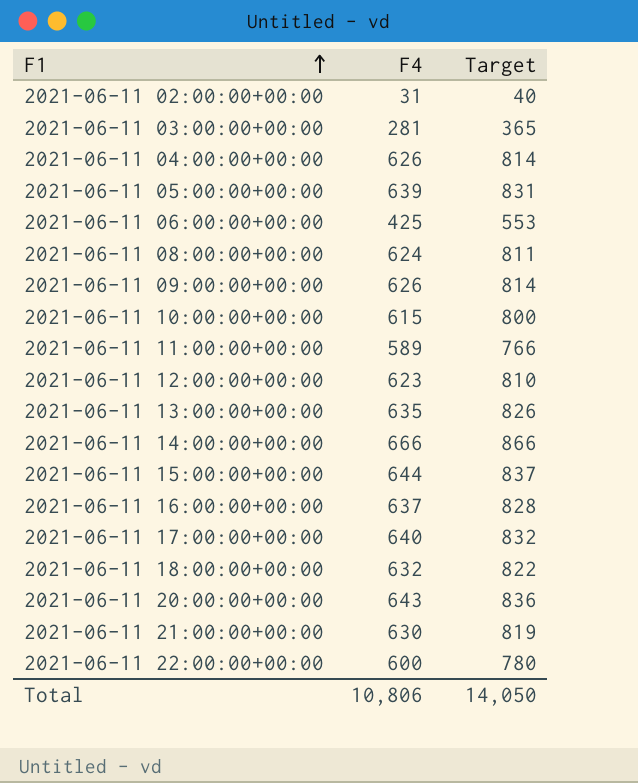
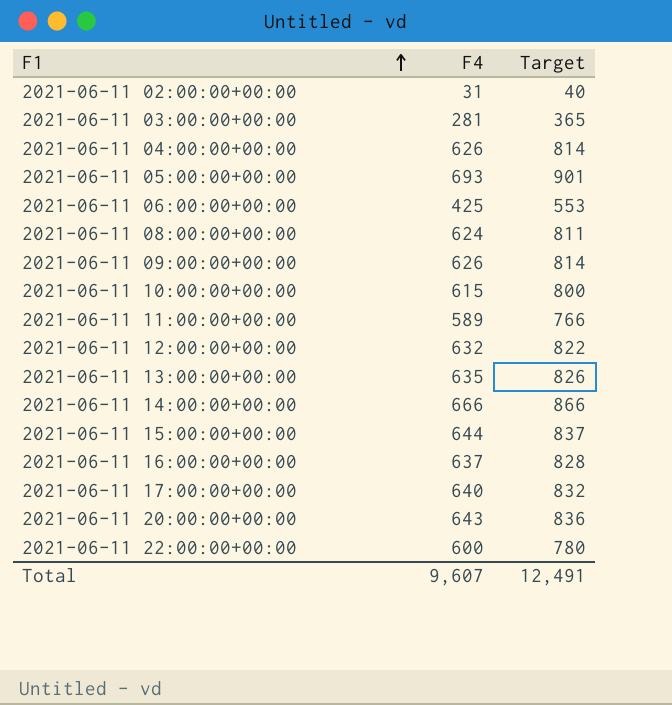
row 2021-06-11 18:00:00+00:00: 632 | 822 -> none
row 2021-06-11 21:00:00+00:00: 630 | 819 -> none
2021-06-11 05:00:00+00:00 | F4: 639 -> 693
2021-06-11 05:00:00+00:00 | Target: 831 -> 901
2021-06-11 12:00:00+00:00 | F4: 623 -> 632
2021-06-11 12:00:00+00:00 | Target: 810 -> 822
Total | F4: 10,806 -> 9,607
Total | Target: 14,050 -> 12,491

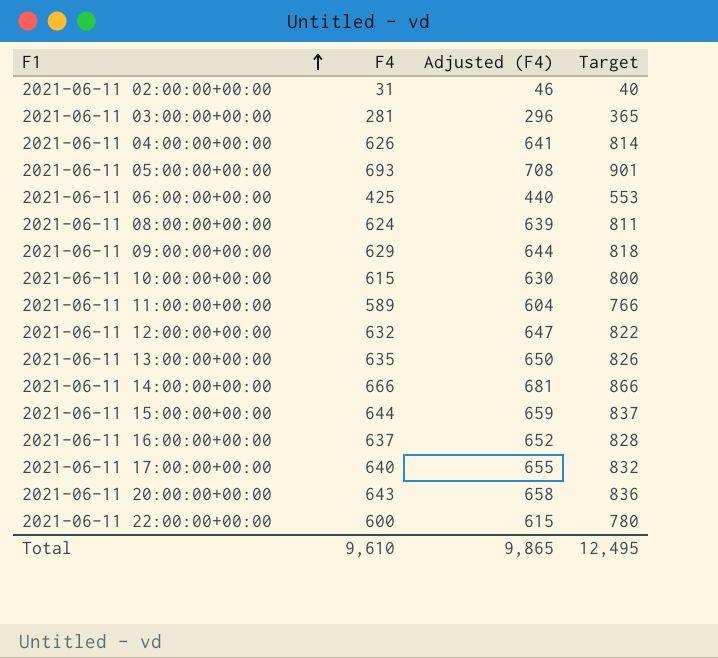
column Adjusted (F4) | formula: none -> [F4] + 15
2021-06-11 09:00:00+00:00 | F4: 626 -> 629
2021-06-11 09:00:00+00:00 | Target: 814 -> 818
Total | F4: 9,607 -> 9,610
Total | Target: 12,491 -> 12,495

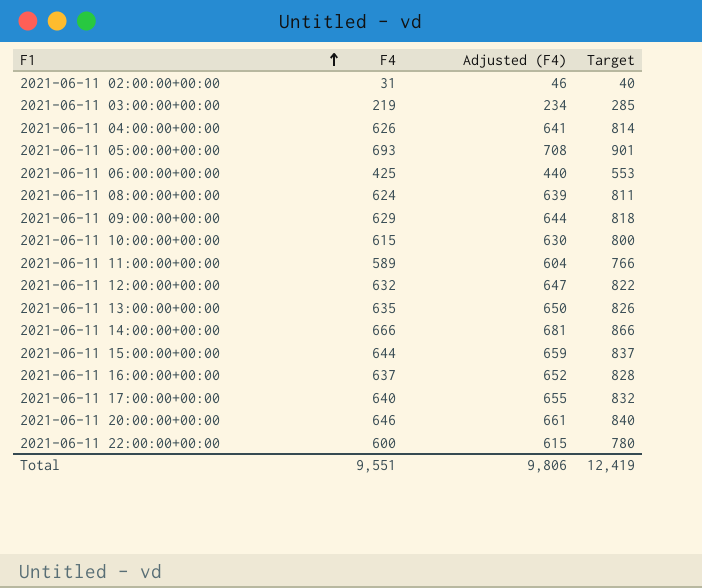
2021-06-11 03:00:00+00:00 | F4: 281 -> 219
2021-06-11 03:00:00+00:00 | Adjusted (F4): 296 -> 234
2021-06-11 03:00:00+00:00 | Target: 365 -> 285
2021-06-11 20:00:00+00:00 | F4: 643 -> 646
2021-06-11 20:00:00+00:00 | Adjusted (F4): 658 -> 661
2021-06-11 20:00:00+00:00 | Target: 836 -> 840
Total | F4: 9,610 -> 9,551
Total | Adjusted (F4): 9,865 -> 9,806
Total | Target: 12,495 -> 12,419

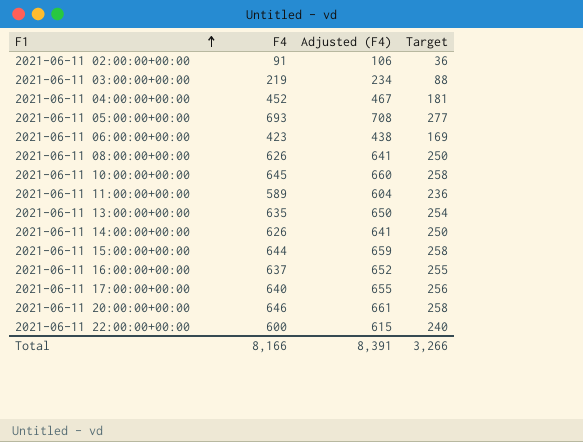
column Target | formula: [F4] * 1.3 -> [F4] * 0.4
row 2021-06-11 09:00:00+00:00: 629 | 644 | 818 -> none
row 2021-06-11 12:00:00+00:00: 632 | 647 | 822 -> none
2021-06-11 02:00:00+00:00 | F4: 31 -> 91
2021-06-11 02:00:00+00:00 | Adjusted (F4): 46 -> 106
2021-06-11 04:00:00+00:00 | F4: 626 -> 452
2021-06-11 04:00:00+00:00 | Adjusted (F4): 641 -> 467
2021-06-11 06:00:00+00:00 | F4: 425 -> 423
2021-06-11 06:00:00+00:00 | Adjusted (F4): 440 -> 438
2021-06-11 08:00:00+00:00 | F4: 624 -> 626
2021-06-11 08:00:00+00:00 | Adjusted (F4): 639 -> 641
2021-06-11 10:00:00+00:00 | F4: 615 -> 645
2021-06-11 10:00:00+00:00 | Adjusted (F4): 630 -> 660
2021-06-11 14:00:00+00:00 | F4: 666 -> 626
2021-06-11 14:00:00+00:00 | Adjusted (F4): 681 -> 641
Total | F4: 9,551 -> 8,166
Total | Adjusted (F4): 9,806 -> 8,391
Total | Target: 12,419 -> 3,266

